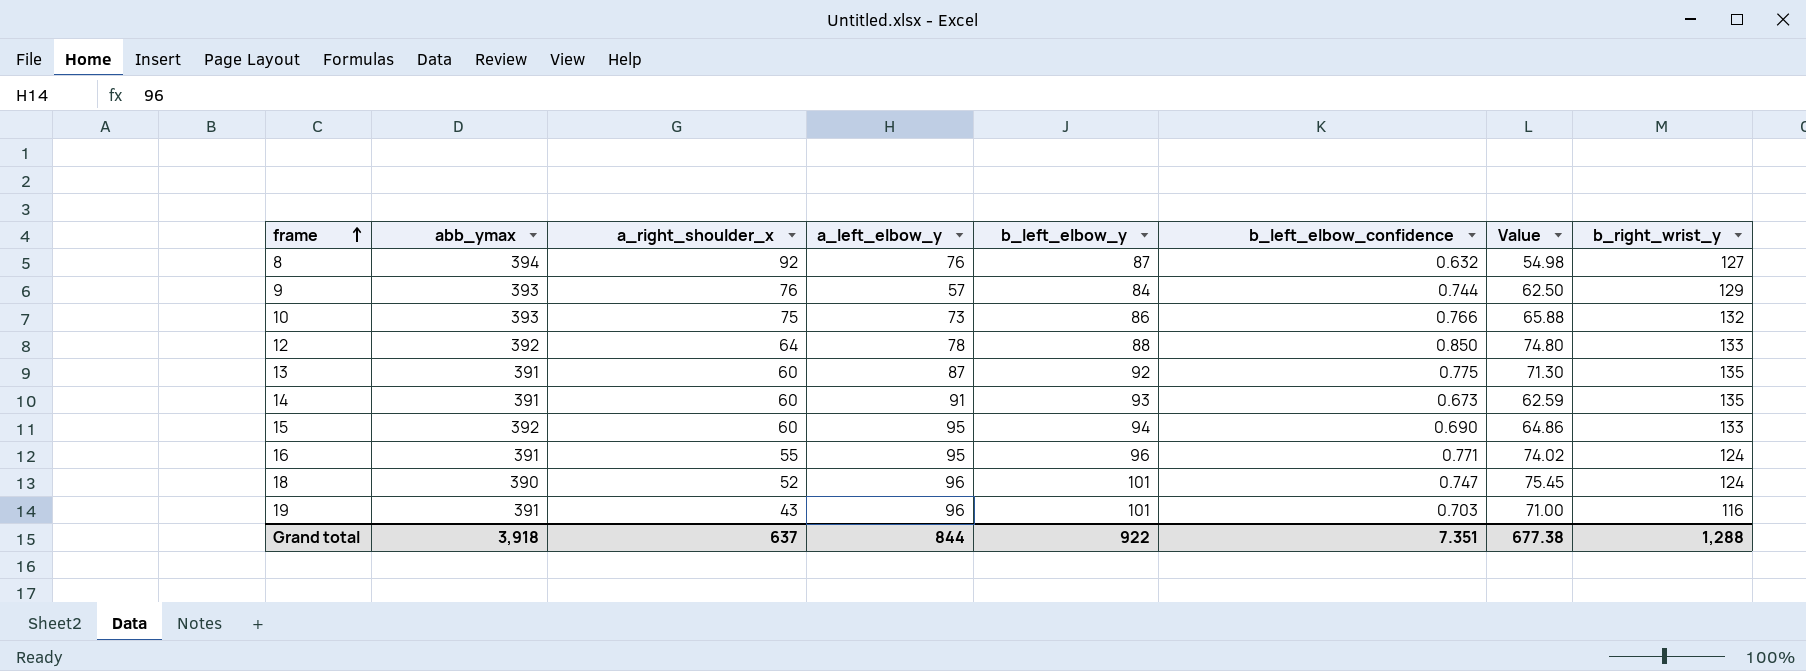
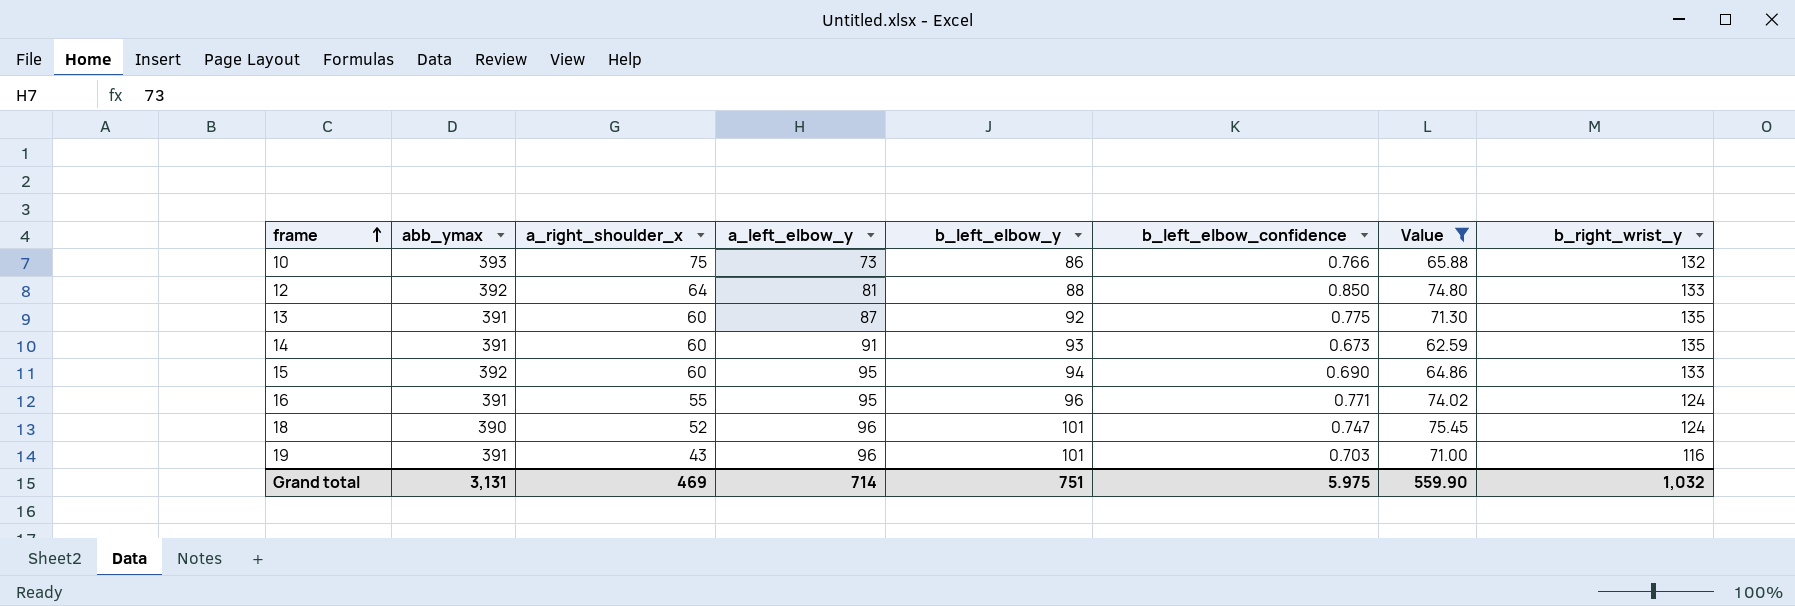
filter: none -> Value >= 62.59
12 | a_left_elbow_y: 78 -> 81
Grand total | abb_ymax: 3,918 -> 3,131
Grand total | a_right_shoulder_x: 637 -> 469
Grand total | a_left_elbow_y: 844 -> 714
Grand total | b_left_elbow_y: 922 -> 751
Grand total | b_left_elbow_confidence: 7.351 -> 5.975
Grand total | Value: 677.38 -> 559.90
Grand total | b_right_wrist_y: 1,288 -> 1,032

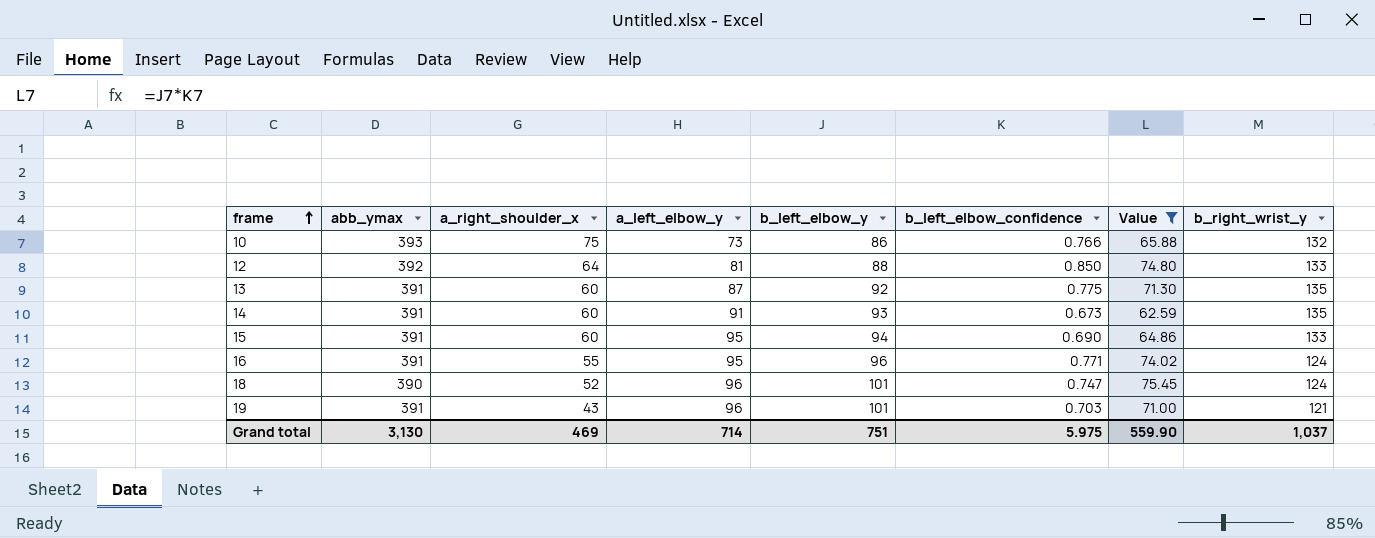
15 | abb_ymax: 392 -> 391
19 | b_right_wrist_y: 116 -> 121
Grand total | abb_ymax: 3,131 -> 3,130
Grand total | b_right_wrist_y: 1,032 -> 1,037

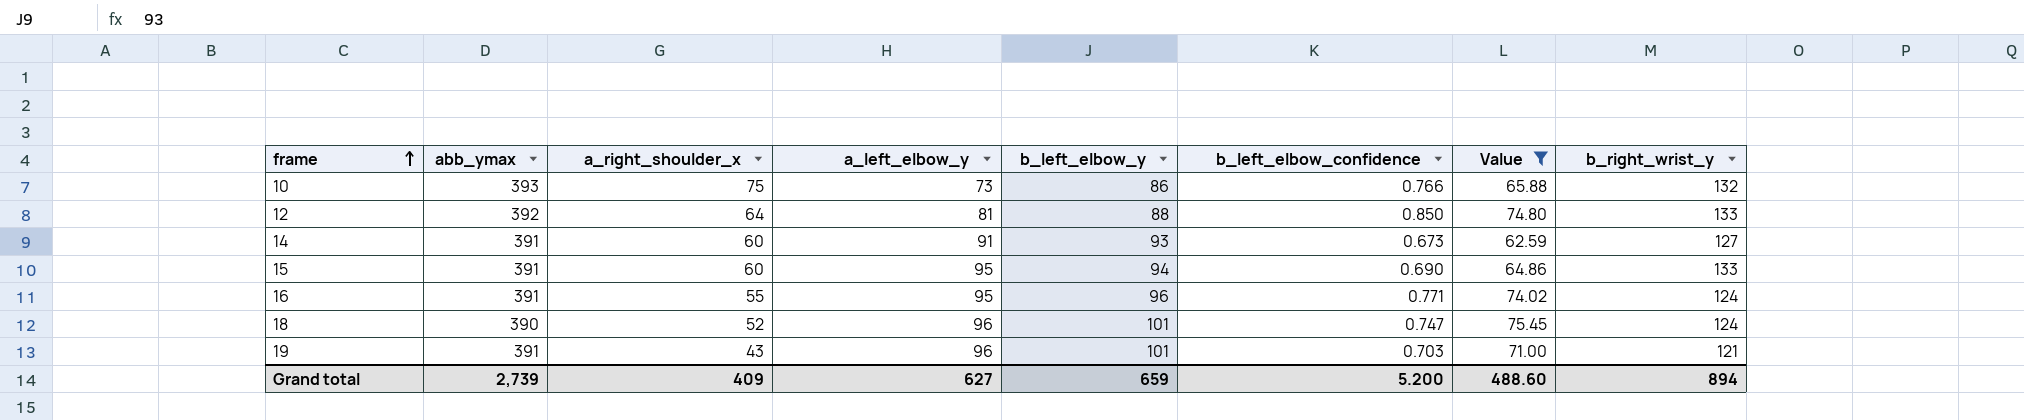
row 13: 391 | 60 | 87 | 92 | 0.775 | 71.30 | 135 -> none
14 | b_right_wrist_y: 135 -> 127
Grand total | abb_ymax: 3,130 -> 2,739
Grand total | a_right_shoulder_x: 469 -> 409
Grand total | a_left_elbow_y: 714 -> 627
Grand total | b_left_elbow_y: 751 -> 659
Grand total | b_left_elbow_confidence: 5.975 -> 5.200
Grand total | Value: 559.90 -> 488.60
Grand total | b_right_wrist_y: 1,037 -> 894

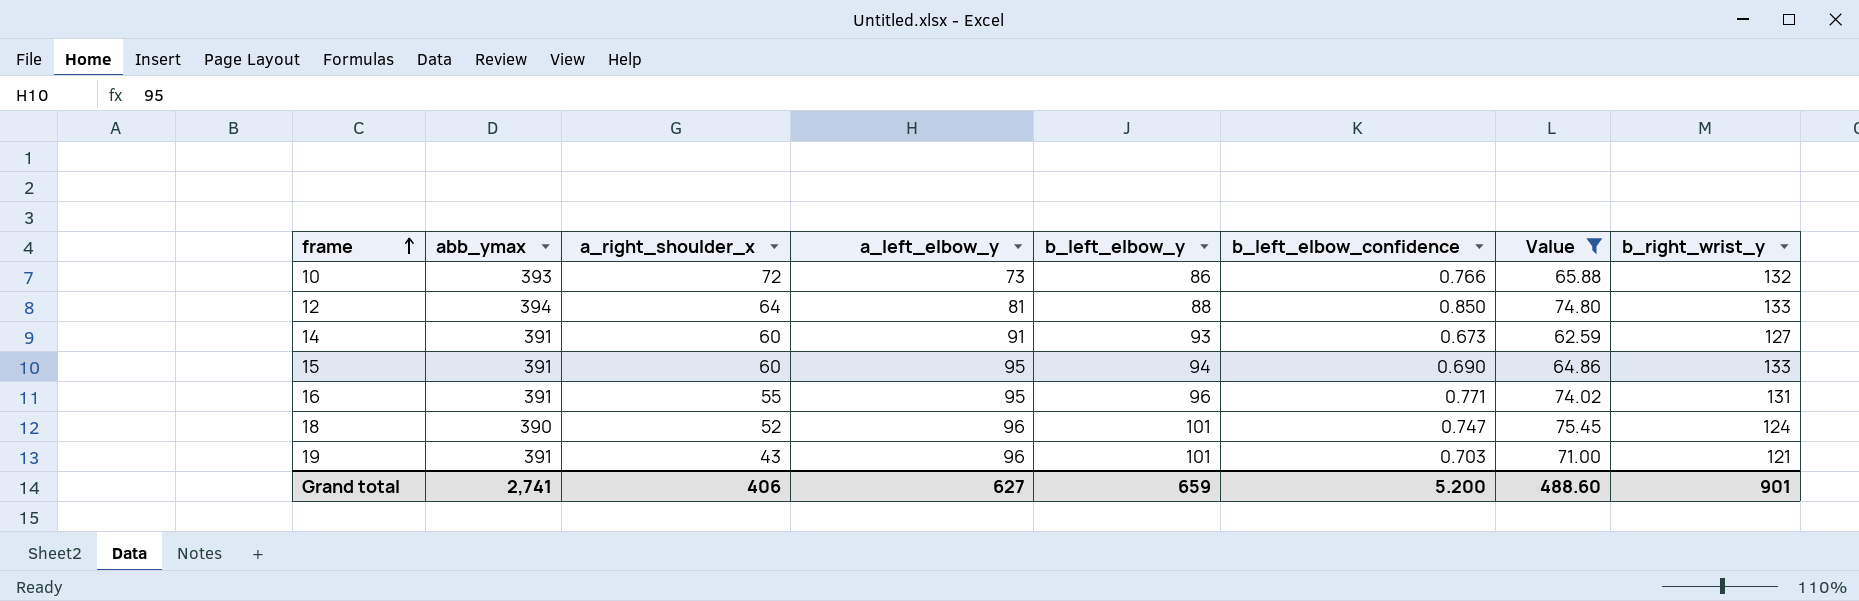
10 | a_right_shoulder_x: 75 -> 72
12 | abb_ymax: 392 -> 394
16 | b_right_wrist_y: 124 -> 131
Grand total | abb_ymax: 2,739 -> 2,741
Grand total | a_right_shoulder_x: 409 -> 406
Grand total | b_right_wrist_y: 894 -> 901

